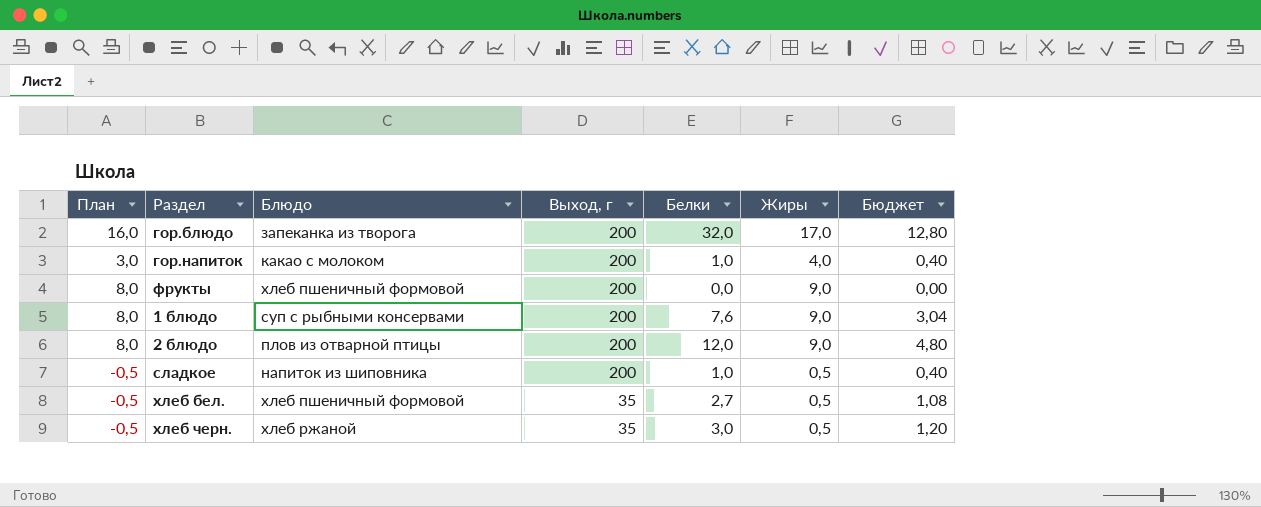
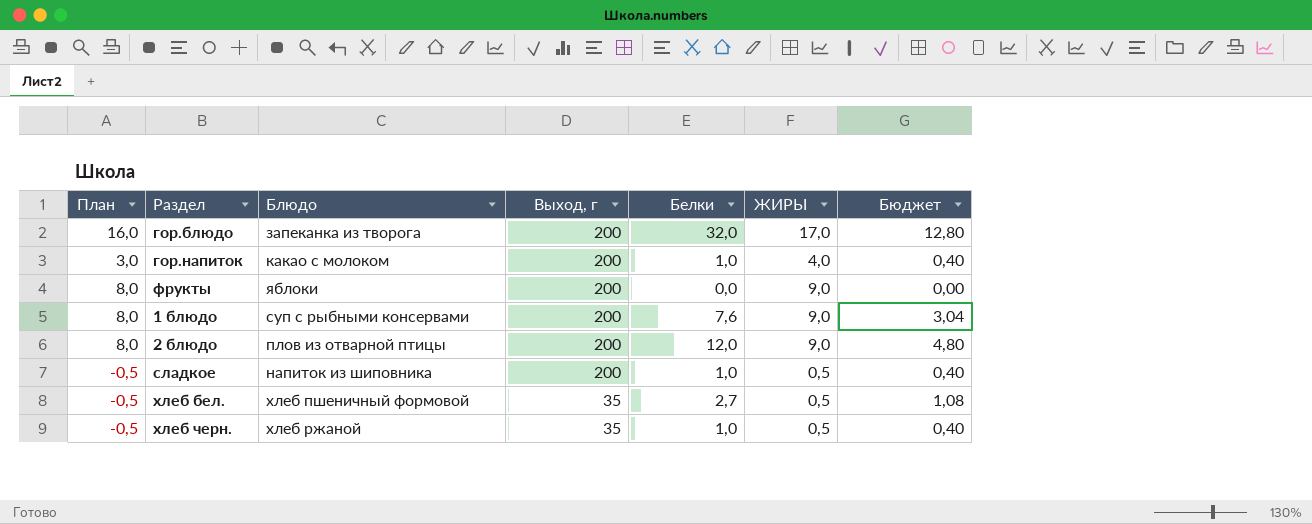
column name: Жиры -> ЖИРЫ
фрукты | Блюдо: хлеб пшеничный формовой -> яблоки
хлеб черн. | Белки: 3,0 -> 1,0
хлеб черн. | Бюджет: 1,20 -> 0,40

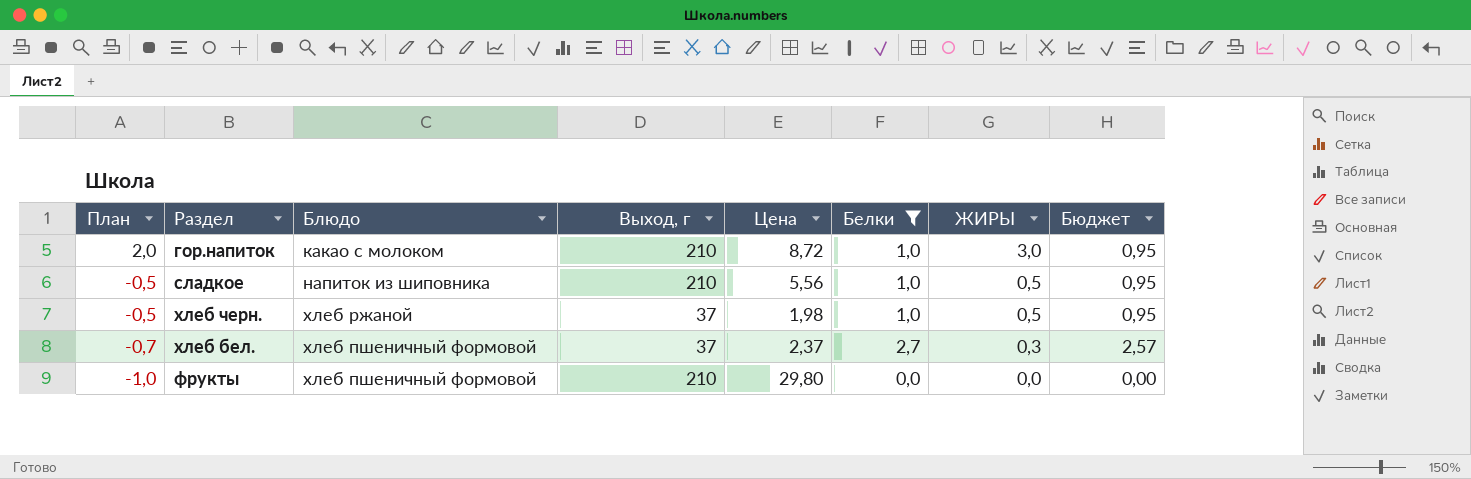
filter: none -> Белки <= 2,7
row order: Выход, г descending -> План descending
column Цена | position: none -> 5
column Бюджет | formula: [Белки] * 0,4 -> [Белки] * 0,95
гор.напиток | План: 3,0 -> 2,0
гор.напиток | Выход, г: 200 -> 210
гор.напиток | ЖИРЫ: 4,0 -> 3,0
сладкое | Выход, г: 200 -> 210
хлеб черн. | Выход, г: 35 -> 37
хлеб бел. | План: -0,5 -> -0,7
хлеб бел. | Выход, г: 35 -> 37
хлеб бел. | ЖИРЫ: 0,5 -> 0,3
фрукты | План: 8,0 -> -1,0
фрукты | Блюдо: яблоки -> хлеб пшеничный формовой
фрукты | Выход, г: 200 -> 210
фрукты | ЖИРЫ: 9,0 -> 0,0

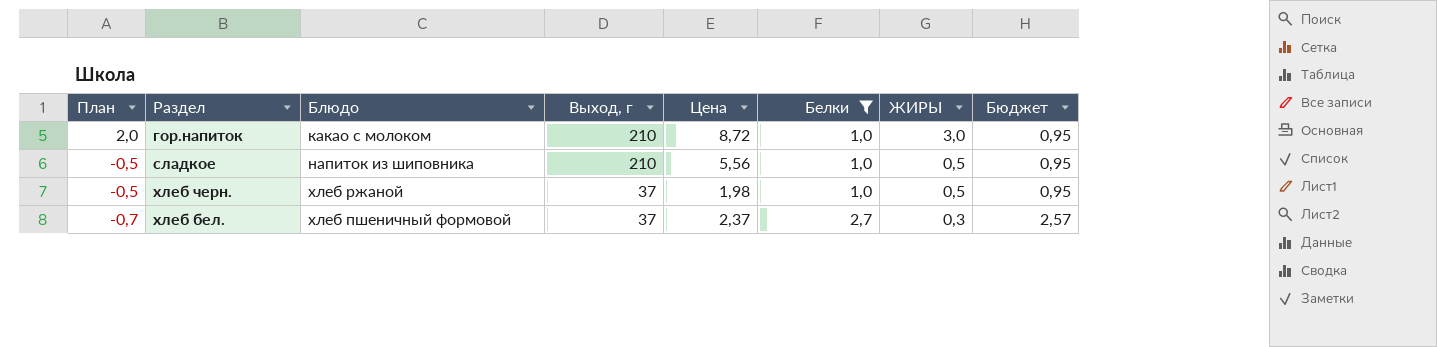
row фрукты: -1,0 | хлеб пшеничный формовой | 210 | 29,80 | 0,0 | 0,0 | 0,00 -> none

